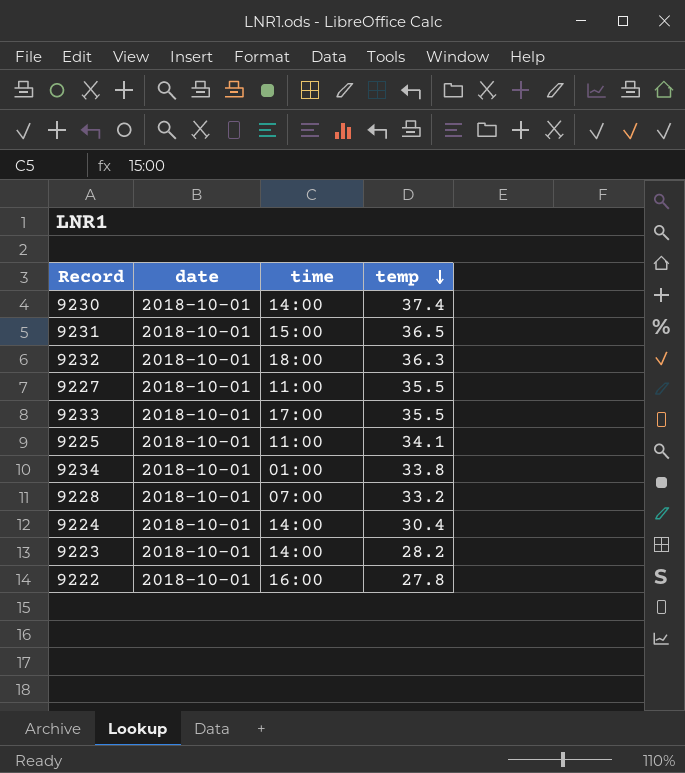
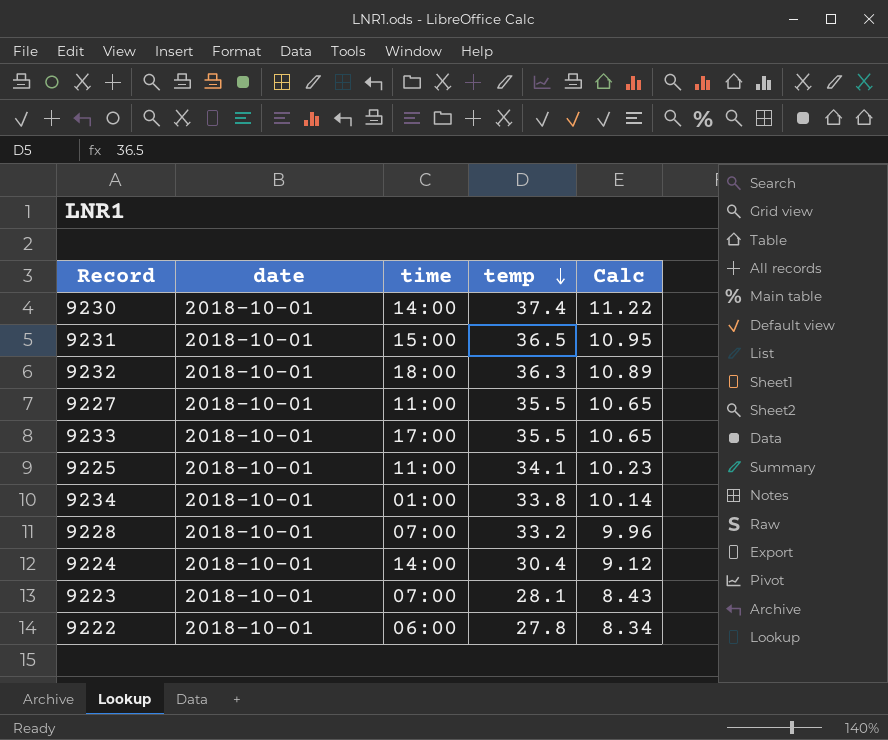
column Calc | formula: none -> [temp] * 0.3
9223 | time: 14:00 -> 07:00
9223 | temp: 28.2 -> 28.1
9222 | time: 16:00 -> 06:00

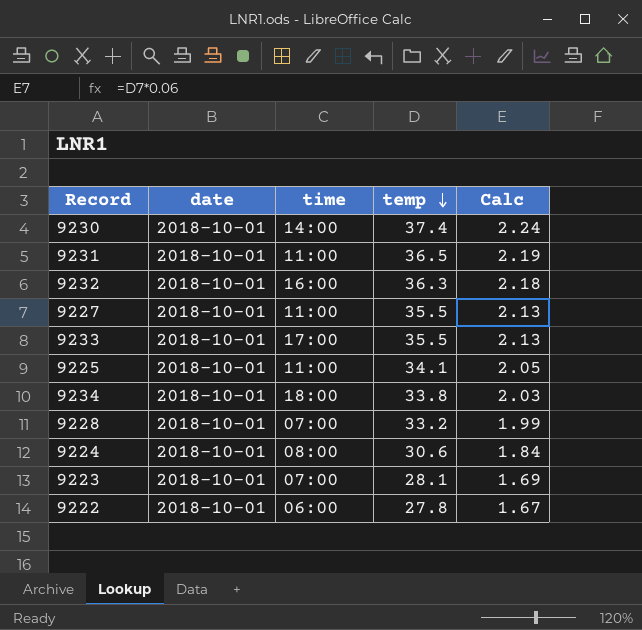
column Calc | formula: [temp] * 0.3 -> [temp] * 0.06
9231 | time: 15:00 -> 11:00
9232 | time: 18:00 -> 16:00
9234 | time: 01:00 -> 18:00
9224 | time: 14:00 -> 08:00
9224 | temp: 30.4 -> 30.6

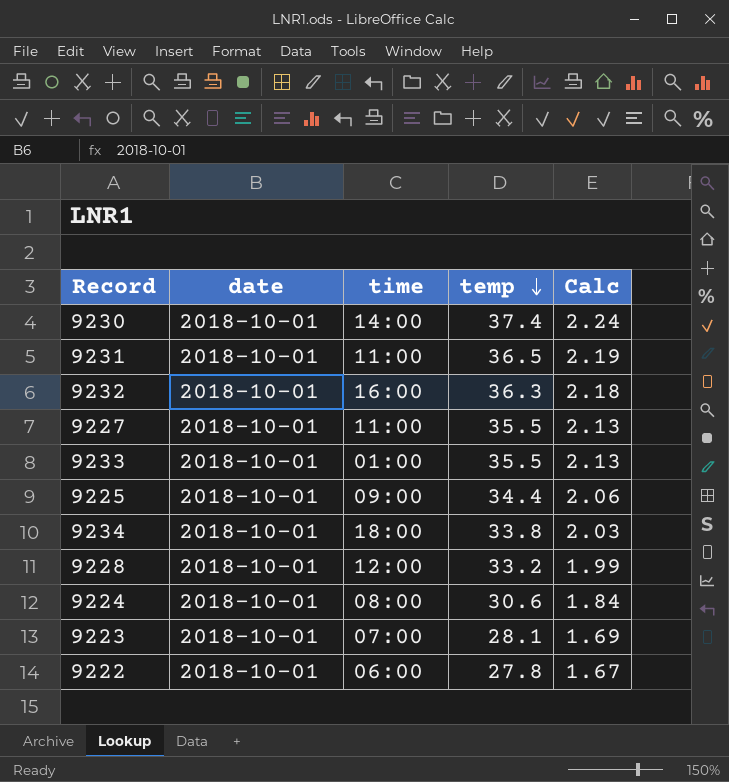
9233 | time: 17:00 -> 01:00
9225 | time: 11:00 -> 09:00
9225 | temp: 34.1 -> 34.4
9225 | Calc: 2.05 -> 2.06
9228 | time: 07:00 -> 12:00

